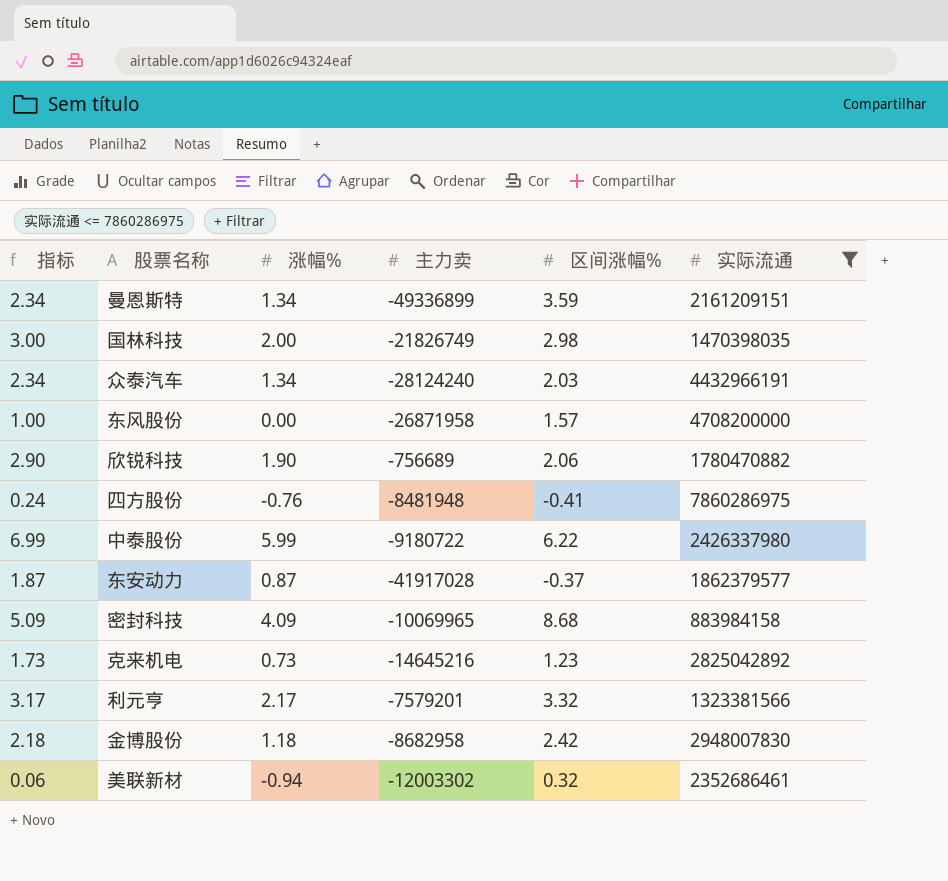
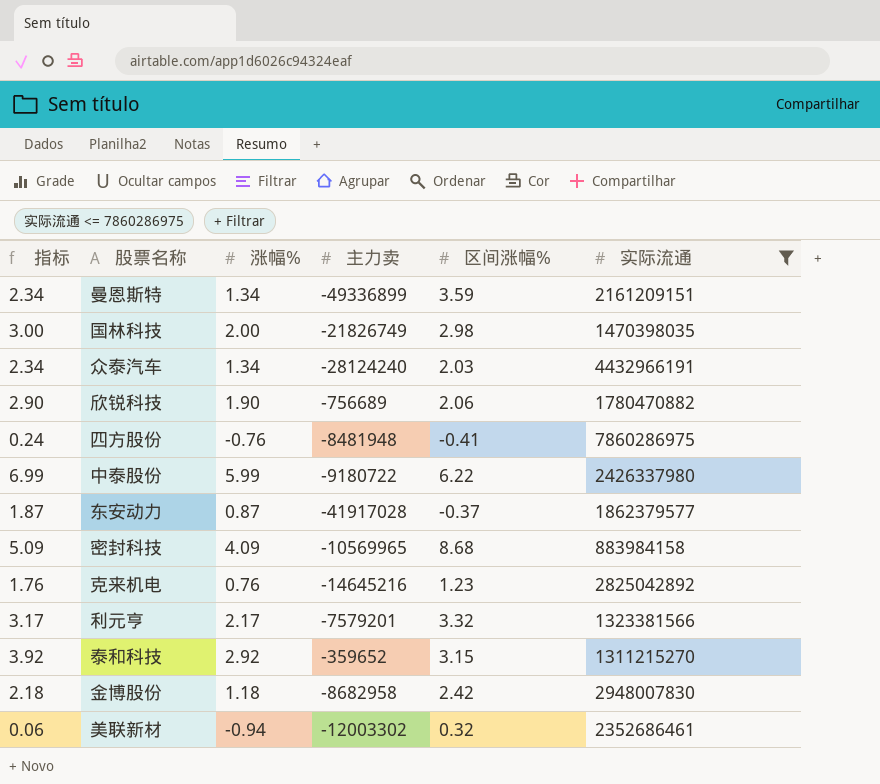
row 东风股份: 1.00 | 0.00 | -26871958 | 1.57 | 4708200000 -> none
密封科技 | 主力卖: -10069965 -> -10569965
克来机电 | 指标: 1.73 -> 1.76
克来机电 | 涨幅%: 0.73 -> 0.76
row 泰和科技: none -> 3.92 | 2.92 | -359652 | 3.15 | 1311215270

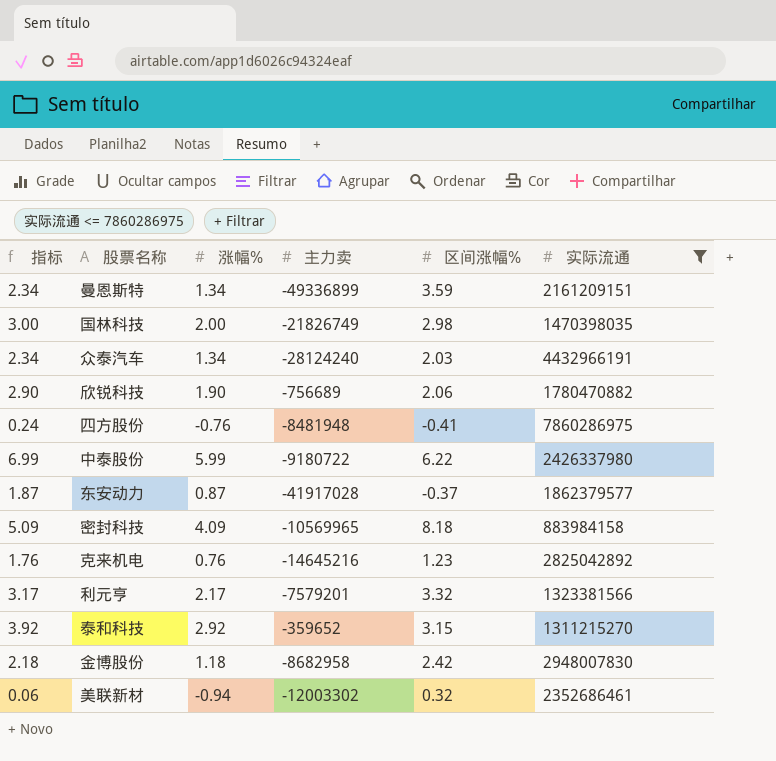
密封科技 | 区间涨幅%: 8.68 -> 8.18

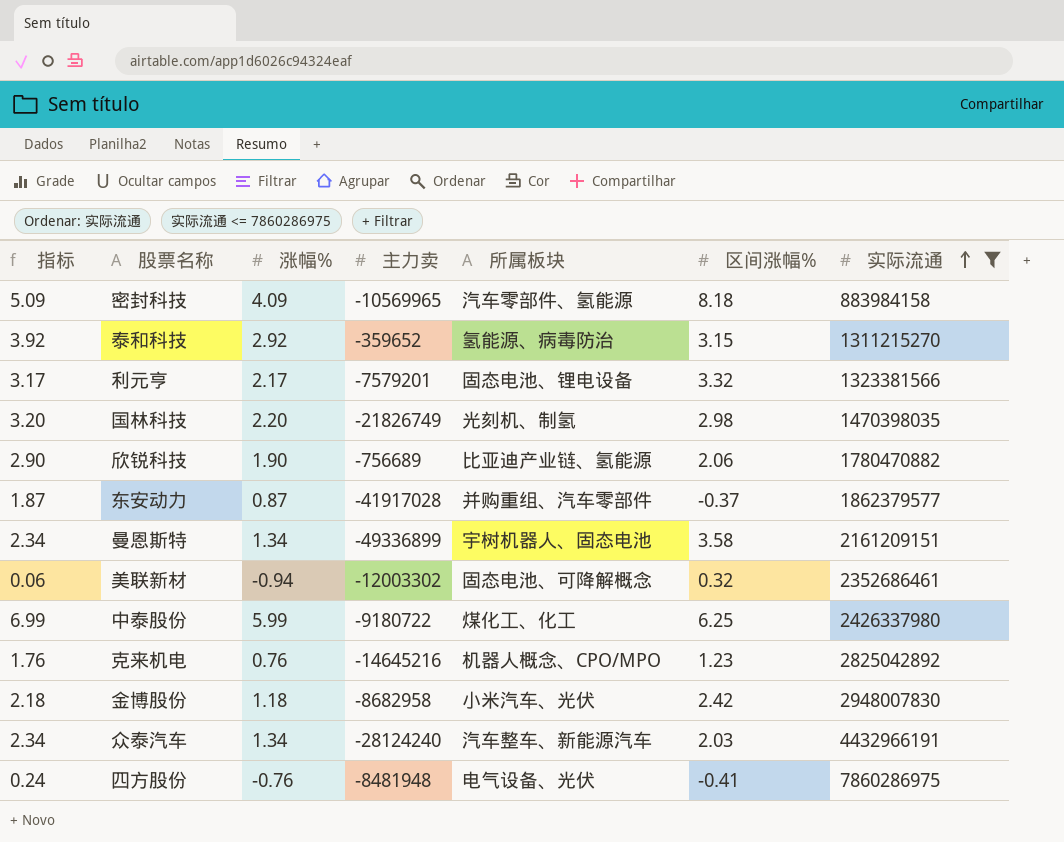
row order: none -> 实际流通 ascending
column 所属板块 | position: none -> 5
国林科技 | 指标: 3.00 -> 3.20
国林科技 | 涨幅%: 2.00 -> 2.20
曼恩斯特 | 区间涨幅%: 3.59 -> 3.58
中泰股份 | 区间涨幅%: 6.22 -> 6.25

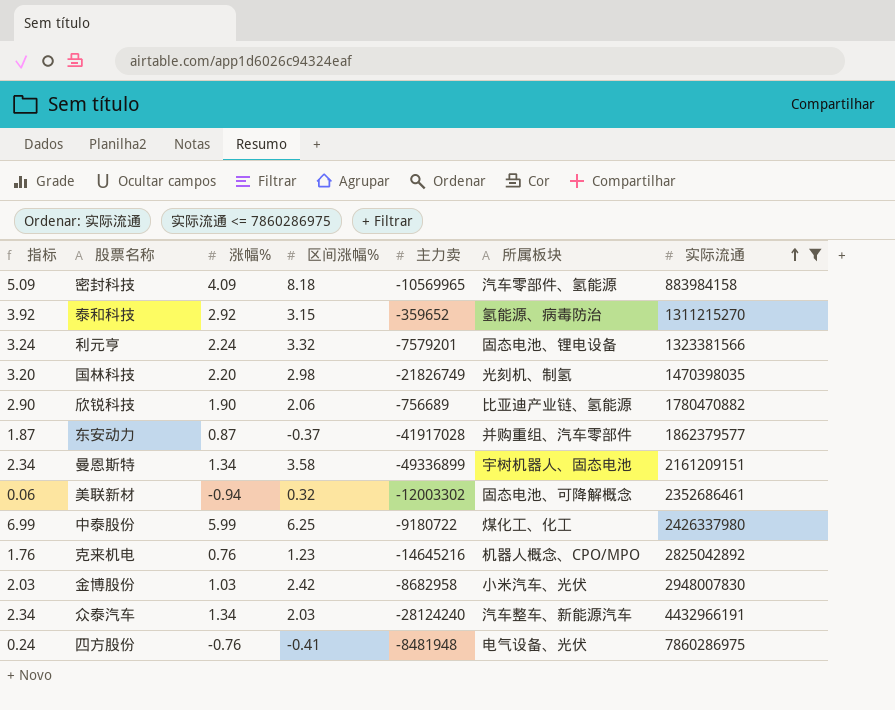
column 区间涨幅% | position: 6 -> 4
利元亨 | 指标: 3.17 -> 3.24
利元亨 | 涨幅%: 2.17 -> 2.24
金博股份 | 指标: 2.18 -> 2.03
金博股份 | 涨幅%: 1.18 -> 1.03

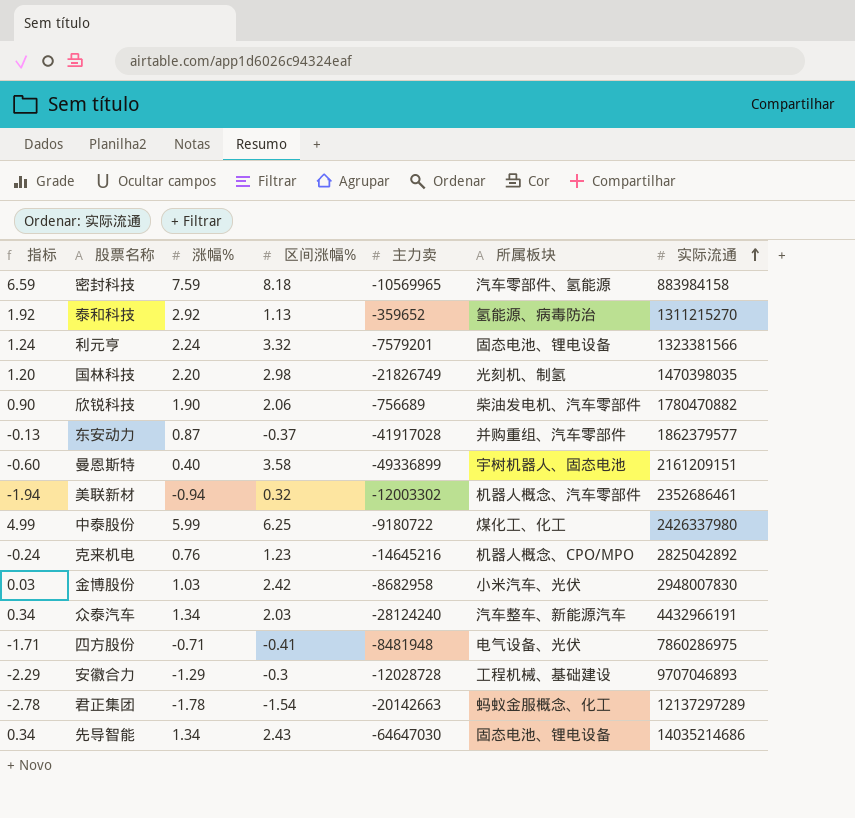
filter: 实际流通 <= 7860286975 -> none
column 指标 | formula: [涨幅%] + 1 -> [涨幅%] - 1
密封科技 | 涨幅%: 4.09 -> 7.59
泰和科技 | 区间涨幅%: 3.15 -> 1.13
欣锐科技 | 所属板块: 比亚迪产业链、氢能源 -> 柴油发电机、汽车零部件
曼恩斯特 | 涨幅%: 1.34 -> 0.40
美联新材 | 所属板块: 固态电池、可降解概念 -> 机器人概念、汽车零部件
四方股份 | 涨幅%: -0.76 -> -0.71

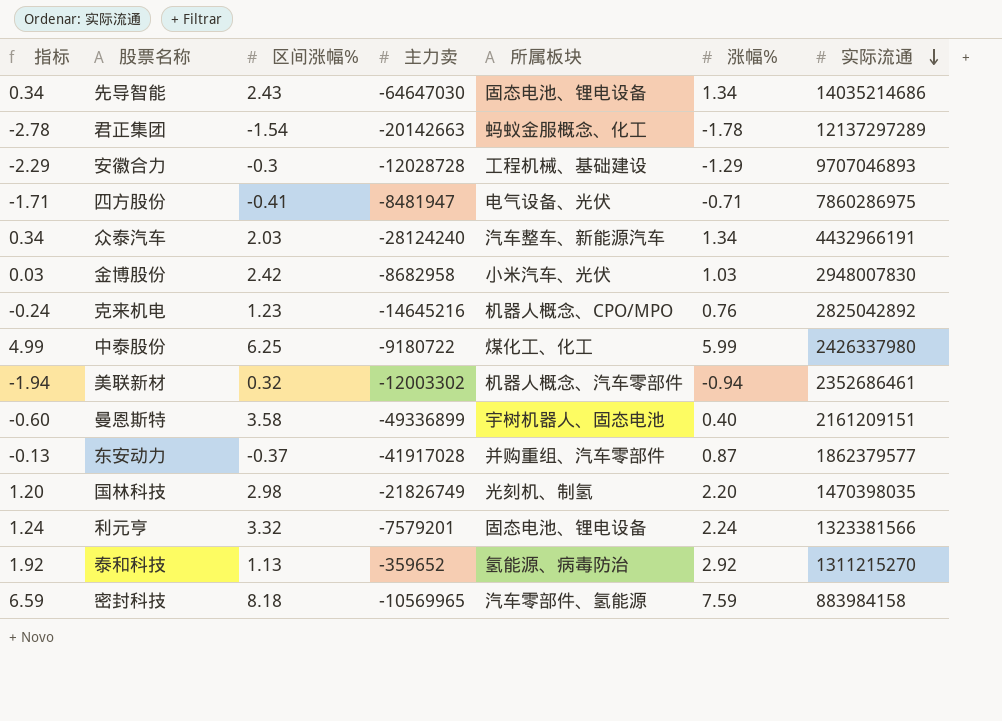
row order: 实际流通 ascending -> 实际流通 descending
column 涨幅% | position: 3 -> 6
row 欣锐科技: 0.90 | 1.90 | 2.06 | -756689 | 柴油发电机、汽车零部件 | 1780470882 -> none
四方股份 | 主力卖: -8481948 -> -8481947

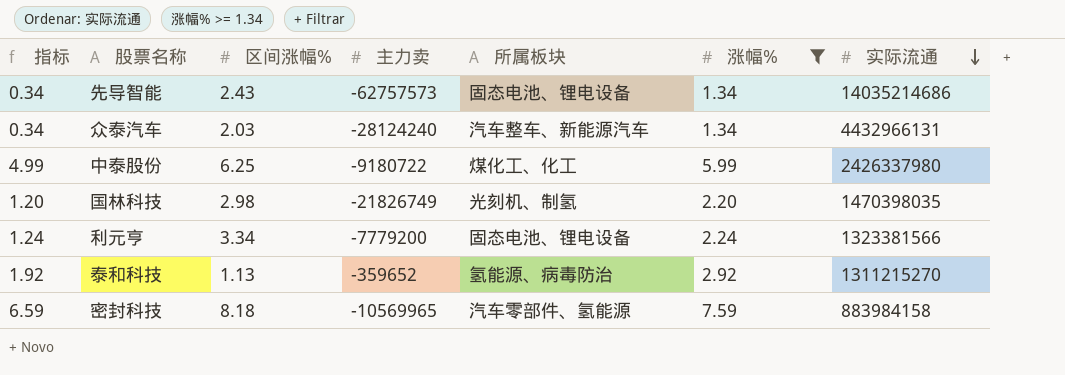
filter: none -> 涨幅% >= 1.34
先导智能 | 主力卖: -64647030 -> -62757573
众泰汽车 | 实际流通: 4432966191 -> 4432966131
利元亨 | 区间涨幅%: 3.32 -> 3.34
利元亨 | 主力卖: -7579201 -> -7779200

